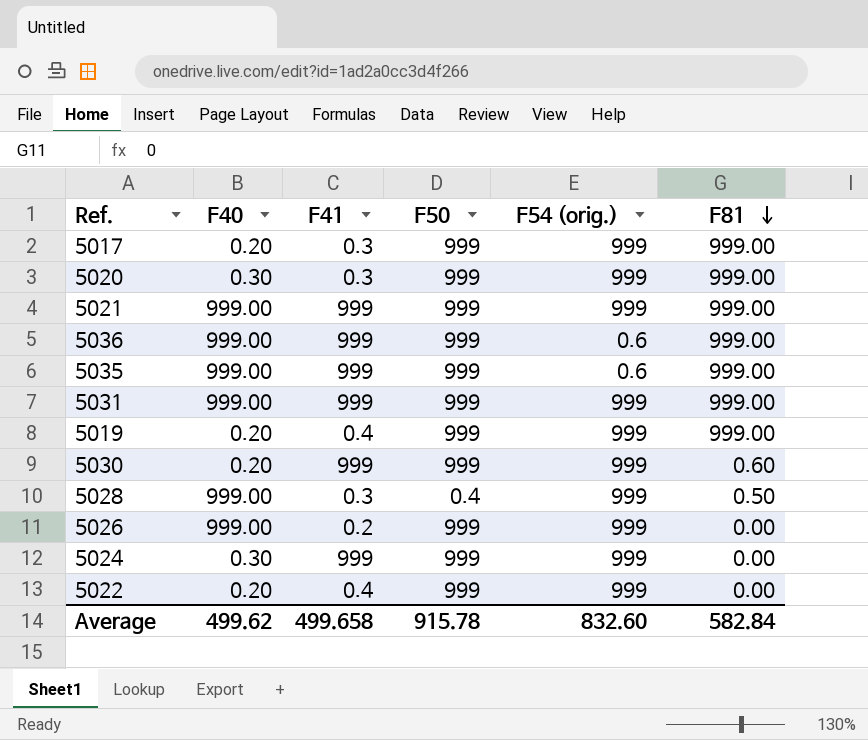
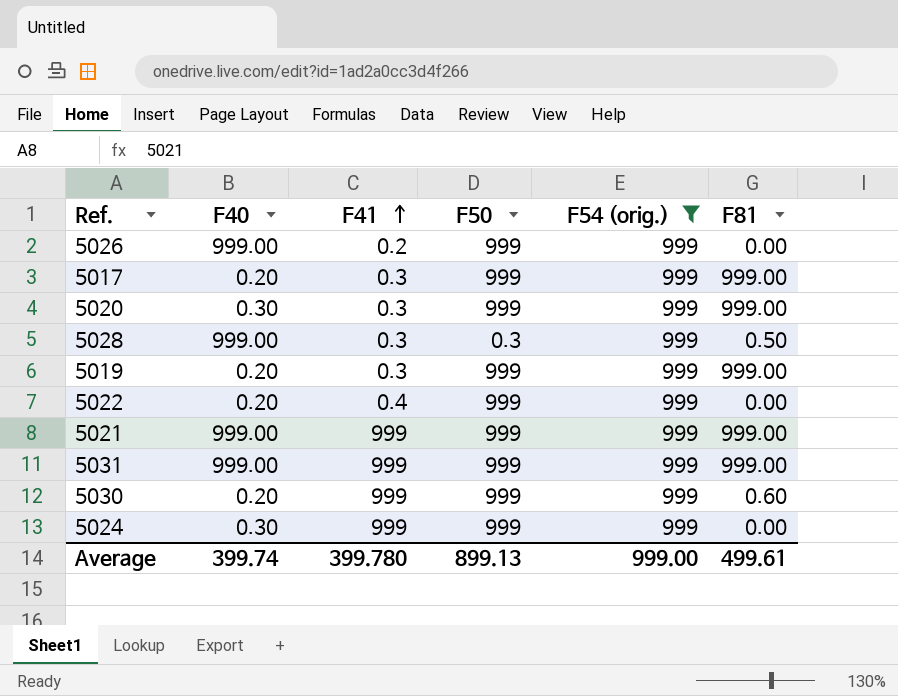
filter: none -> F54 (orig.) = 999
row order: F81 descending -> F41 ascending
5028 | F50: 0.4 -> 0.3
5019 | F41: 0.4 -> 0.3
Average | F40: 499.62 -> 399.74
Average | F41: 499.658 -> 399.780
Average | F50: 915.78 -> 899.13
Average | F54 (orig.): 832.60 -> 999.00
Average | F81: 582.84 -> 499.61

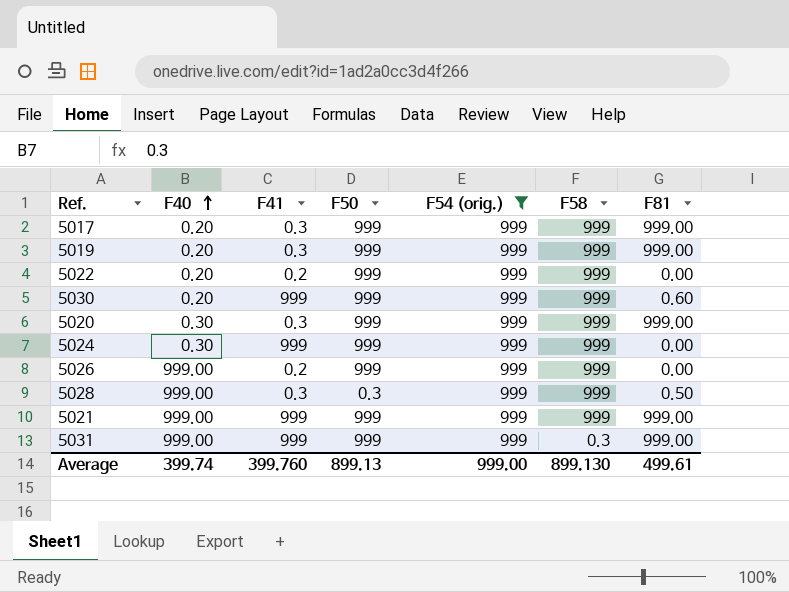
row order: F41 ascending -> F40 ascending
column F58 | position: none -> 6
5022 | F41: 0.4 -> 0.2
Average | F41: 399.780 -> 399.760

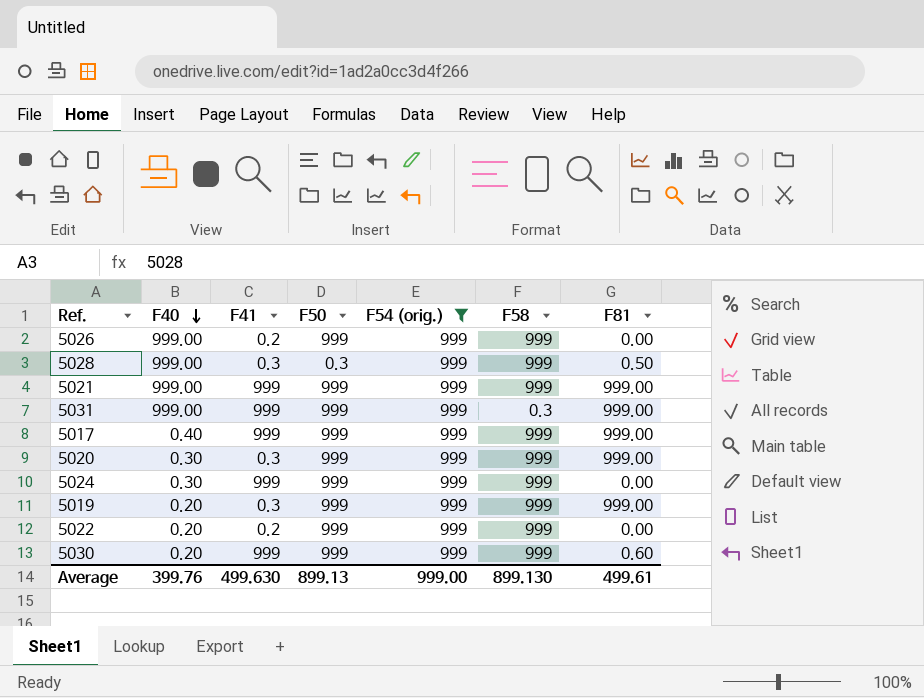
row order: F40 ascending -> F40 descending
5017 | F40: 0.20 -> 0.40
5017 | F41: 0.3 -> 999
Average | F40: 399.74 -> 399.76
Average | F41: 399.760 -> 499.630

